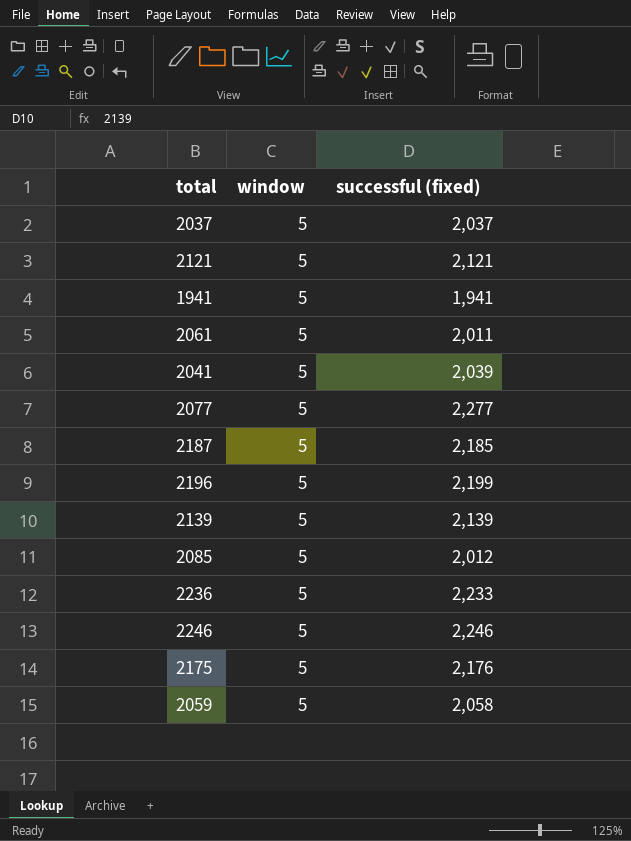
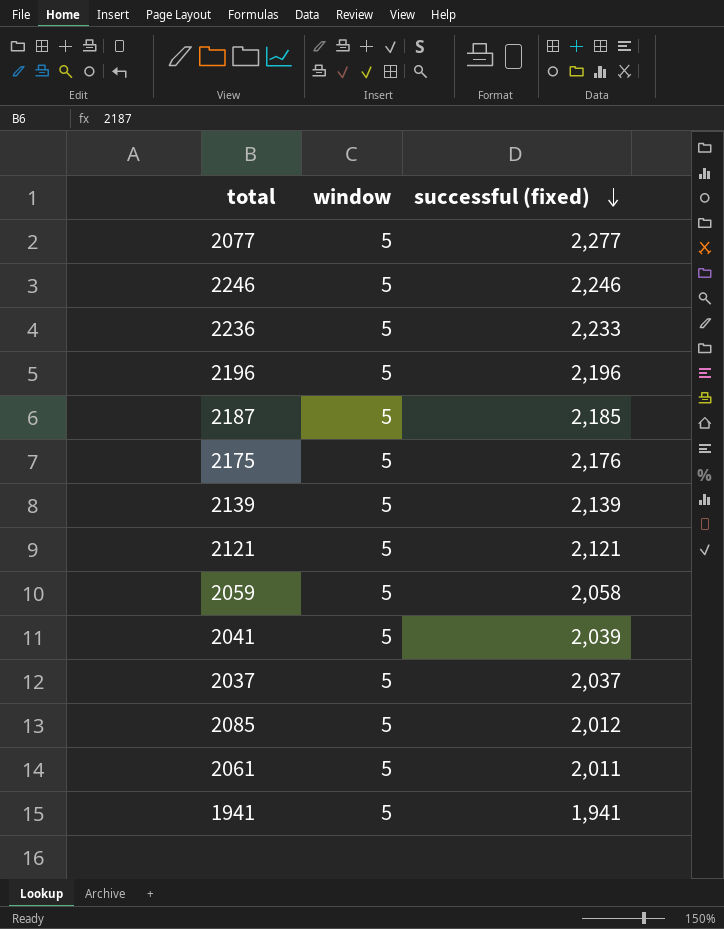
row order: none -> successful (fixed) descending
2196 | successful (fixed): 2,199 -> 2,196

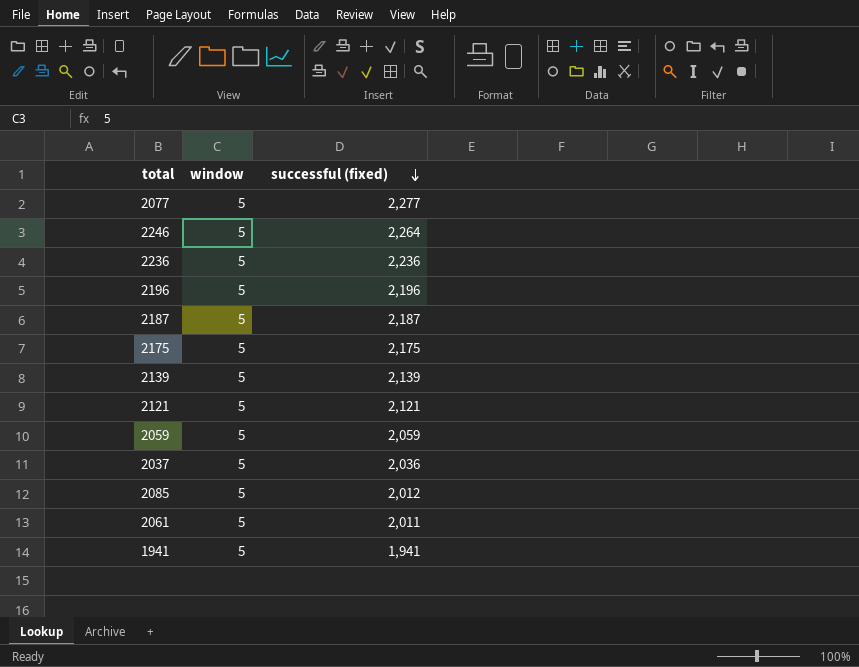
row 2041: 5 | 2,039 -> none
2246 | successful (fixed): 2,246 -> 2,264
2236 | successful (fixed): 2,233 -> 2,236
2187 | successful (fixed): 2,185 -> 2,187
2175 | successful (fixed): 2,176 -> 2,175
2059 | successful (fixed): 2,058 -> 2,059
2037 | successful (fixed): 2,037 -> 2,036

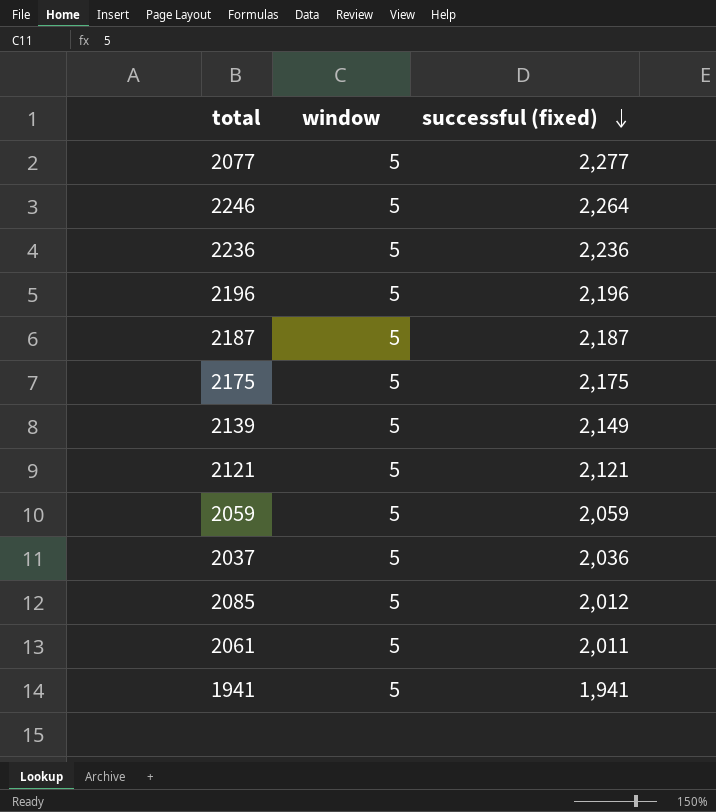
2139 | successful (fixed): 2,139 -> 2,149

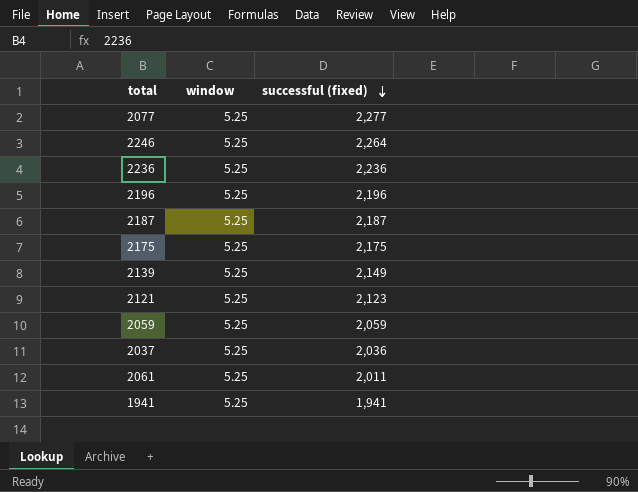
row 2085: 5 | 2,012 -> none
2077 | window: 5 -> 5.25
2246 | window: 5 -> 5.25
2236 | window: 5 -> 5.25
2196 | window: 5 -> 5.25
2187 | window: 5 -> 5.25
2175 | window: 5 -> 5.25
2139 | window: 5 -> 5.25
2121 | window: 5 -> 5.25
2121 | successful (fixed): 2,121 -> 2,123
2059 | window: 5 -> 5.25
2037 | window: 5 -> 5.25
2061 | window: 5 -> 5.25
1941 | window: 5 -> 5.25

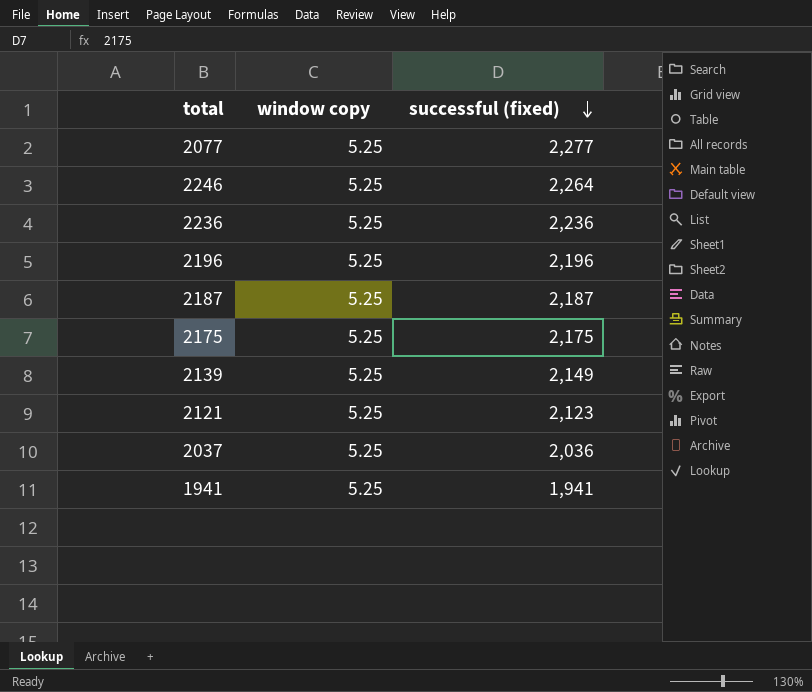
column name: window -> window copy
row 2059: 5.25 | 2,059 -> none
row 2061: 5.25 | 2,011 -> none

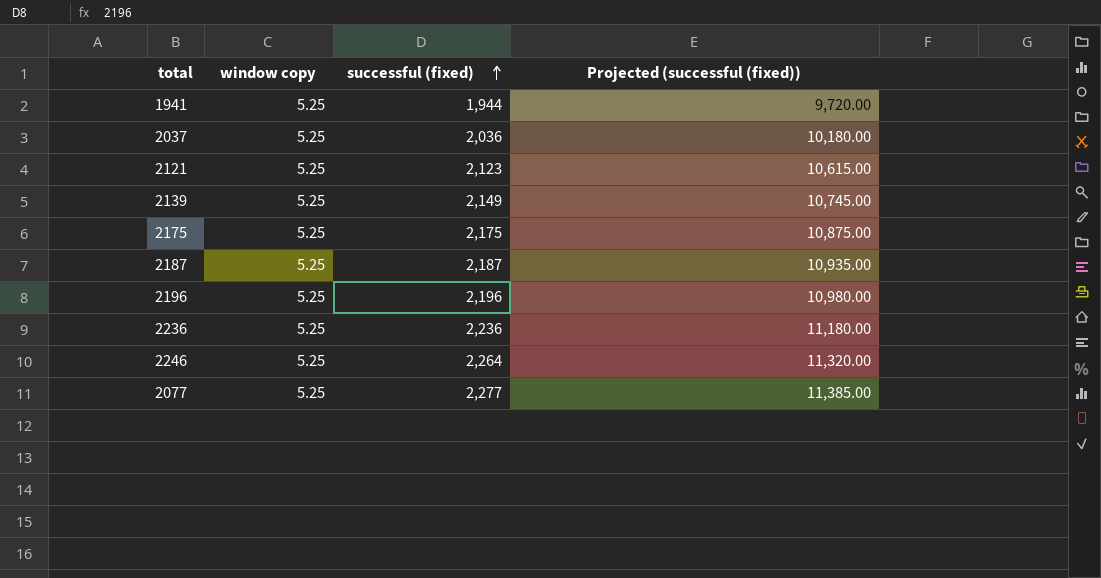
row order: successful (fixed) descending -> successful (fixed) ascending
column Projected (successful (fixed)) | formula: none -> [successful (fixed)] * 5
1941 | successful (fixed): 1,941 -> 1,944

